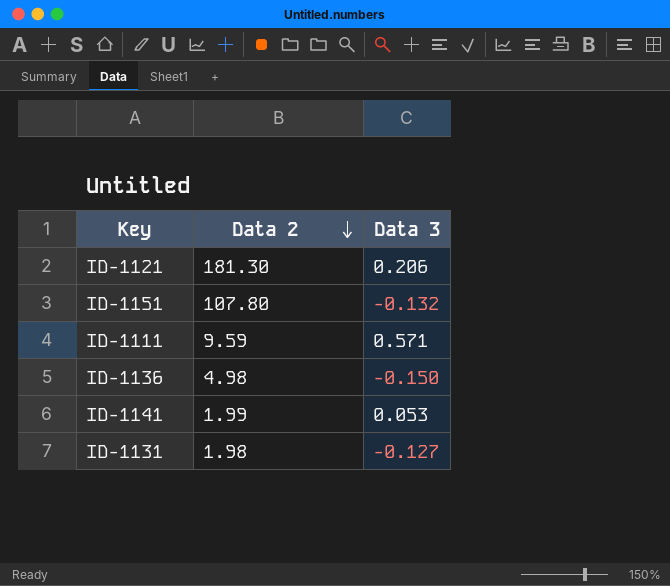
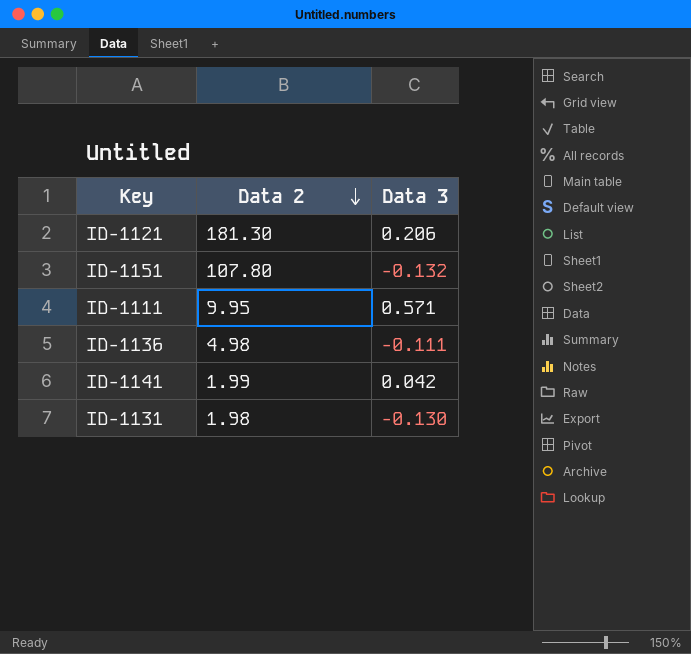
ID-1111 | Data 2: 9.59 -> 9.95
ID-1136 | Data 3: -0.150 -> -0.111
ID-1141 | Data 3: 0.053 -> 0.042
ID-1131 | Data 3: -0.127 -> -0.130

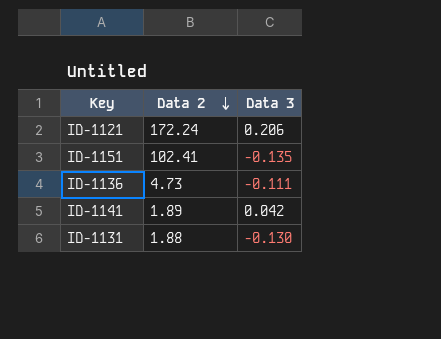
row ID-1111: 9.95 | 0.571 -> none
ID-1121 | Data 2: 181.30 -> 172.24
ID-1151 | Data 2: 107.80 -> 102.41
ID-1151 | Data 3: -0.132 -> -0.135
ID-1136 | Data 2: 4.98 -> 4.73
ID-1141 | Data 2: 1.99 -> 1.89
ID-1131 | Data 2: 1.98 -> 1.88

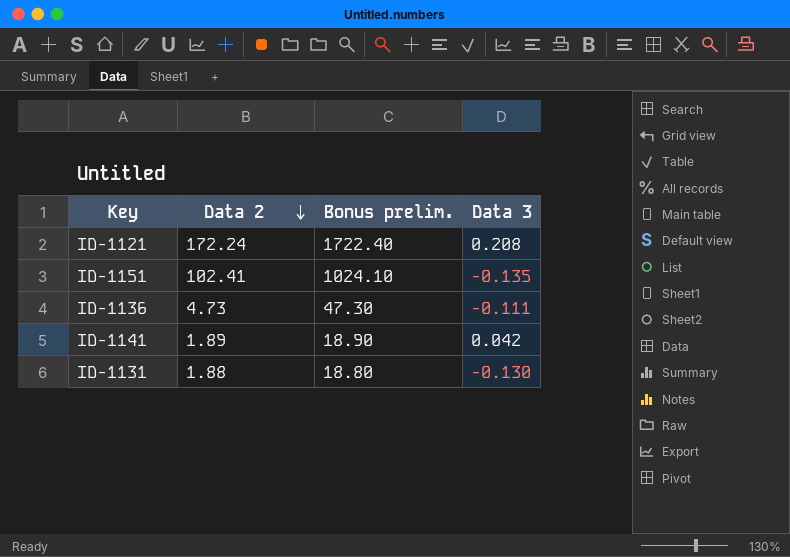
column Bonus prelim. | formula: none -> [Data 2] * 10
ID-1121 | Data 3: 0.206 -> 0.208

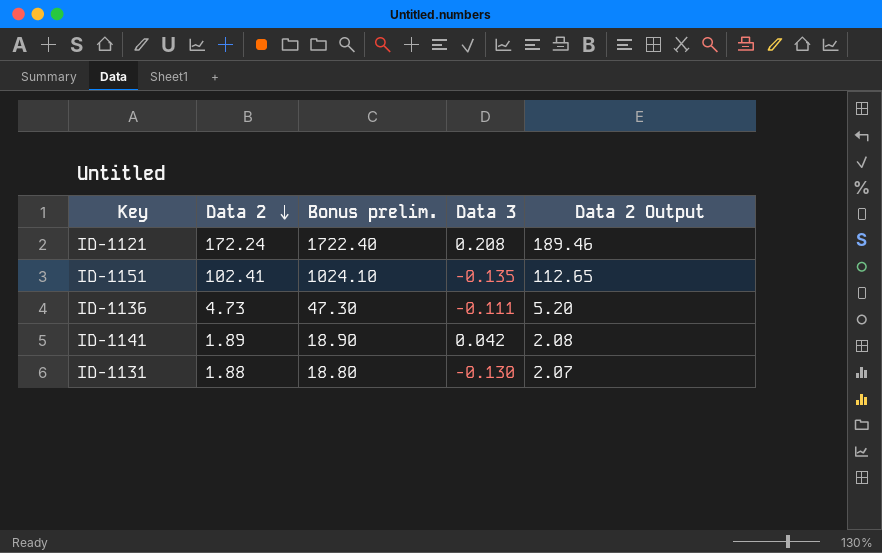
column Data 2 Output | formula: none -> [Data 2] * 1.1

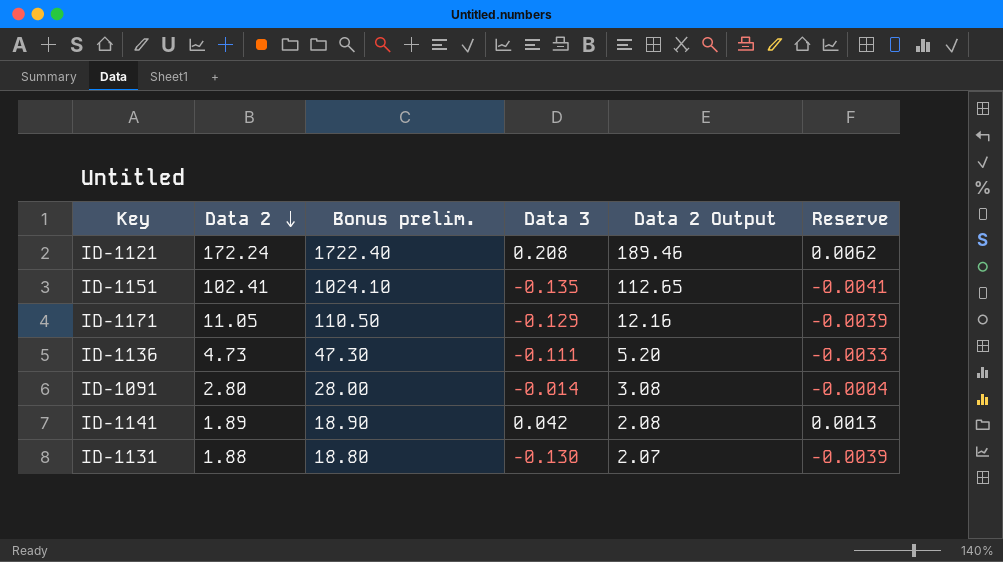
column Reserve | formula: none -> [Data 3] * 0.03
row ID-1171: none -> 11.05 | 110.50 | -0.129 | 12.16 | -0.0039
row ID-1091: none -> 2.80 | 28.00 | -0.014 | 3.08 | -0.0004

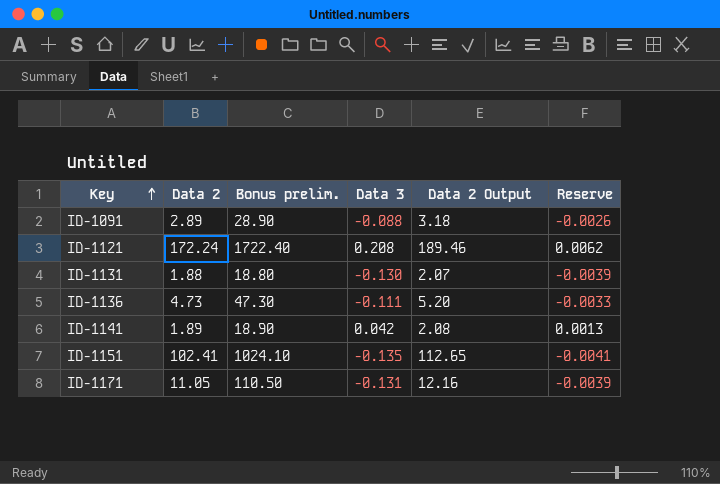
row order: Data 2 descending -> Key ascending
ID-1091 | Data 2: 2.80 -> 2.89
ID-1091 | Bonus prelim.: 28.00 -> 28.90
ID-1091 | Data 3: -0.014 -> -0.088
ID-1091 | Data 2 Output: 3.08 -> 3.18
ID-1091 | Reserve: -0.0004 -> -0.0026
ID-1171 | Data 3: -0.129 -> -0.131

